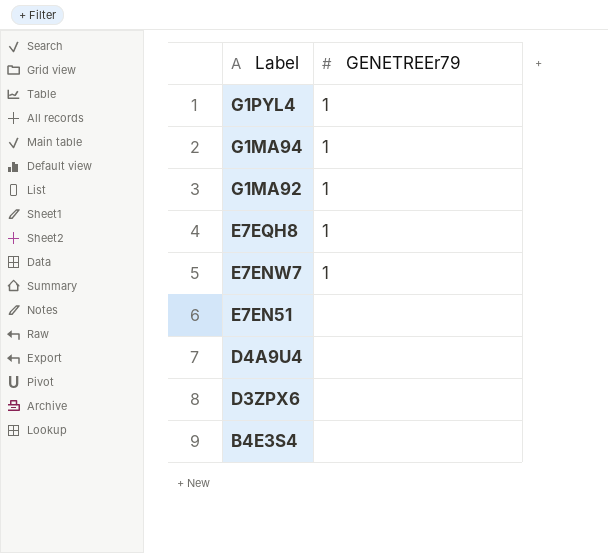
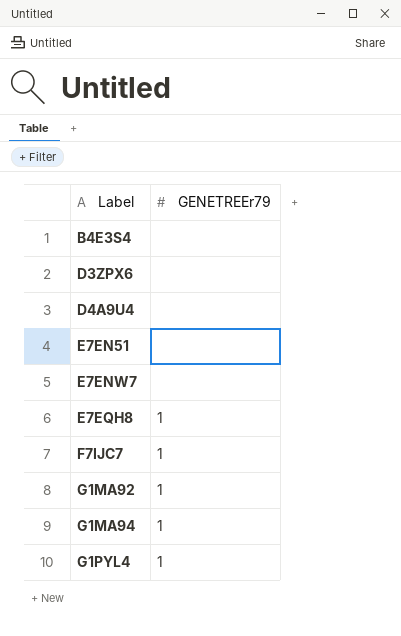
row order: Label descending -> Label ascending
E7ENW7 | GENETREEr79: 1 -> none
row F7IJC7: none -> 1

